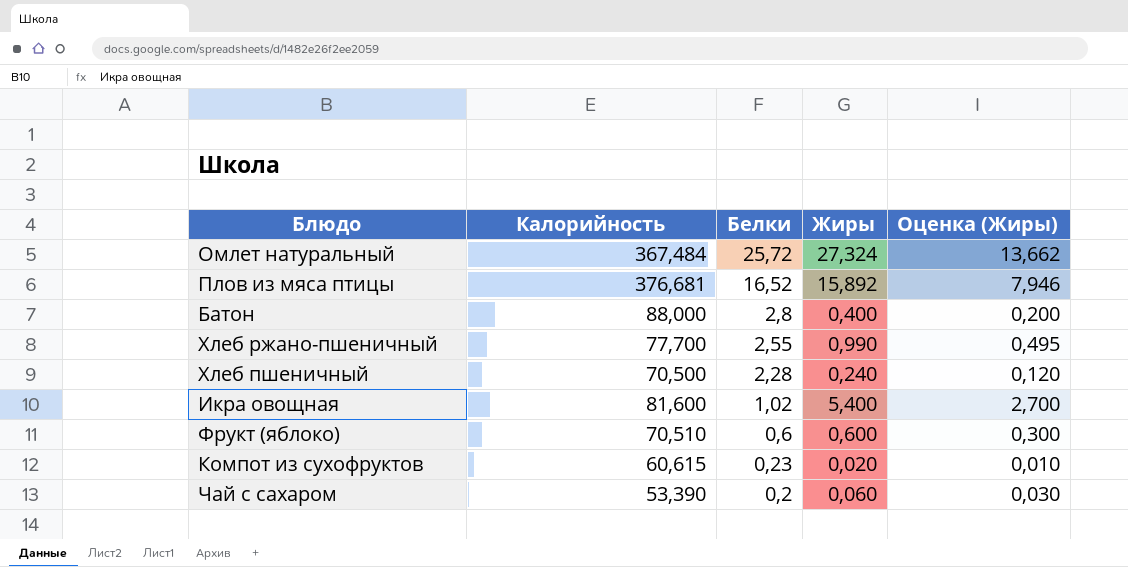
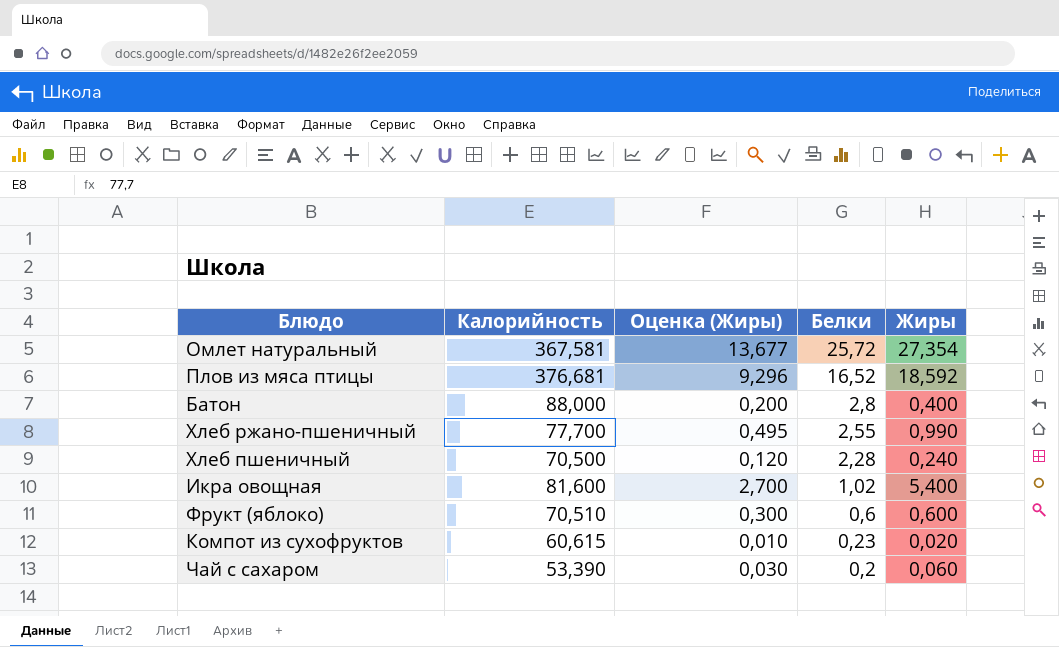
column Оценка (Жиры) | position: 5 -> 3
Омлет натуральный | Калорийность: 367,484 -> 367,581
Омлет натуральный | Оценка (Жиры): 13,662 -> 13,677
Омлет натуральный | Жиры: 27,324 -> 27,354
Плов из мяса птицы | Оценка (Жиры): 7,946 -> 9,296
Плов из мяса птицы | Жиры: 15,892 -> 18,592

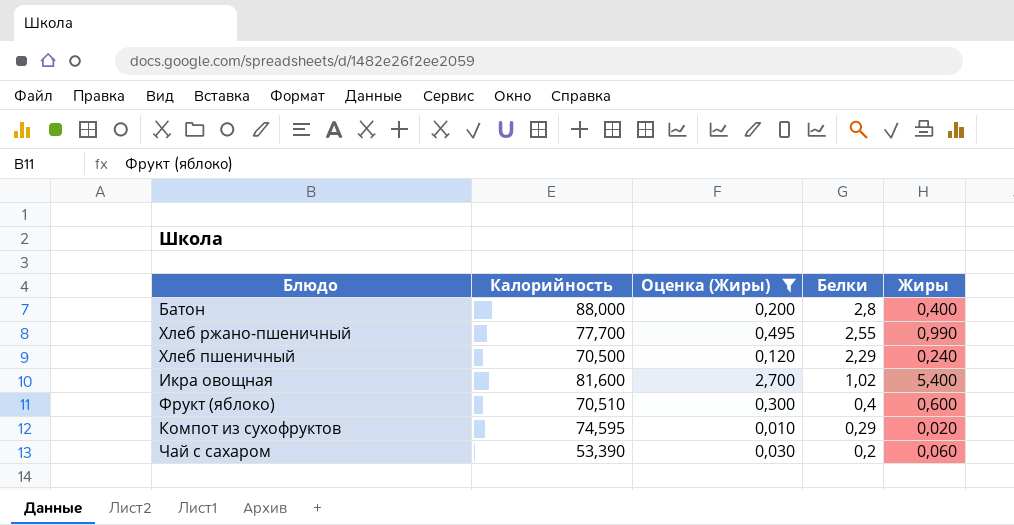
filter: none -> Оценка (Жиры) <= 2,700
Хлеб пшеничный | Белки: 2,28 -> 2,29
Фрукт (яблоко) | Белки: 0,6 -> 0,4
Компот из сухофруктов | Калорийность: 60,615 -> 74,595
Компот из сухофруктов | Белки: 0,23 -> 0,29

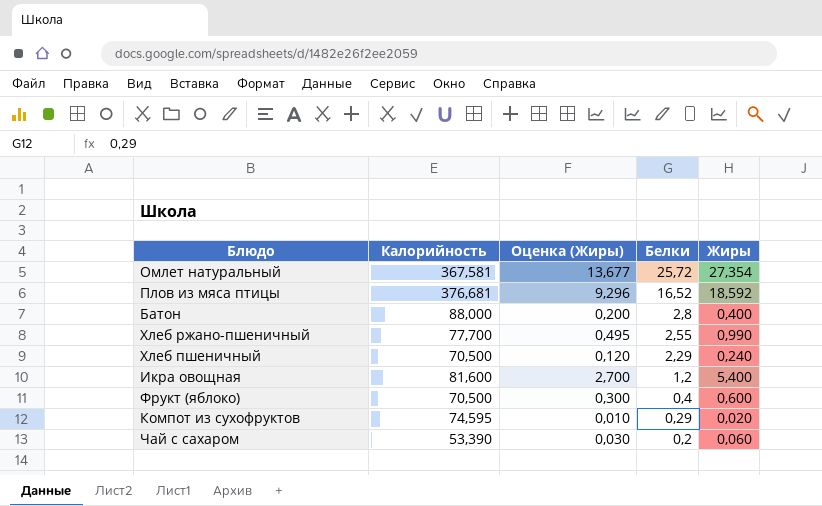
filter: Оценка (Жиры) <= 2,700 -> none
Икра овощная | Белки: 1,02 -> 1,2
Фрукт (яблоко) | Калорийность: 70,510 -> 70,500

